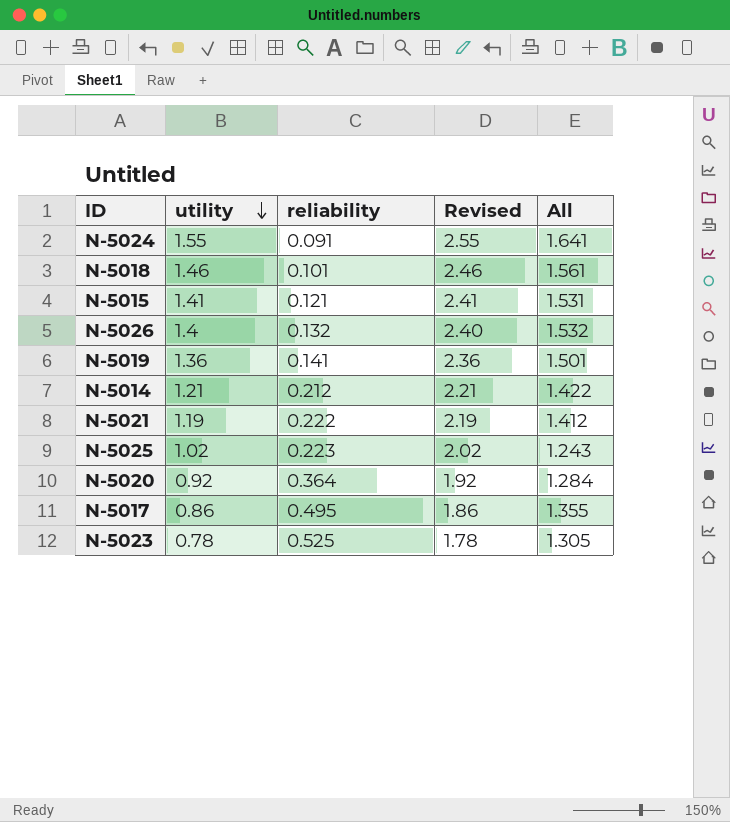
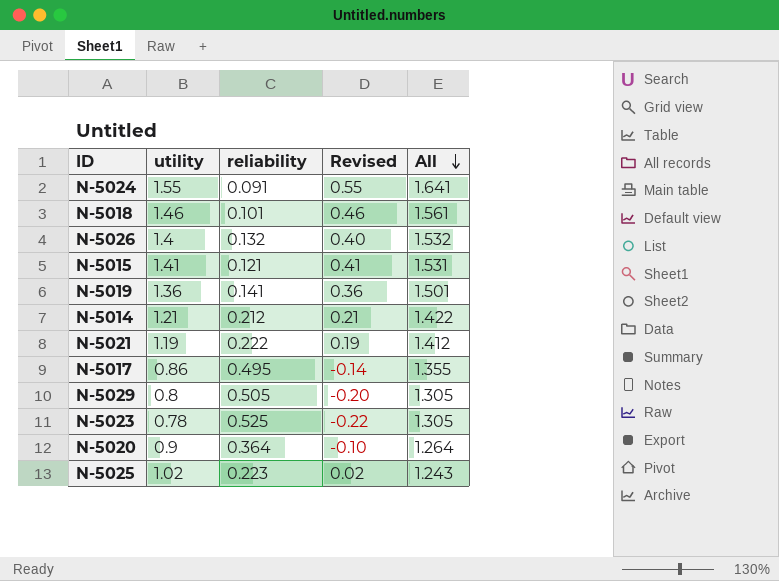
row order: utility descending -> All descending
column Revised | formula: [utility] + 1 -> [utility] - 1
row N-5029: none -> 0.8 | 0.505 | -0.20 | 1.305
N-5020 | utility: 0.92 -> 0.9
N-5020 | All: 1.284 -> 1.264

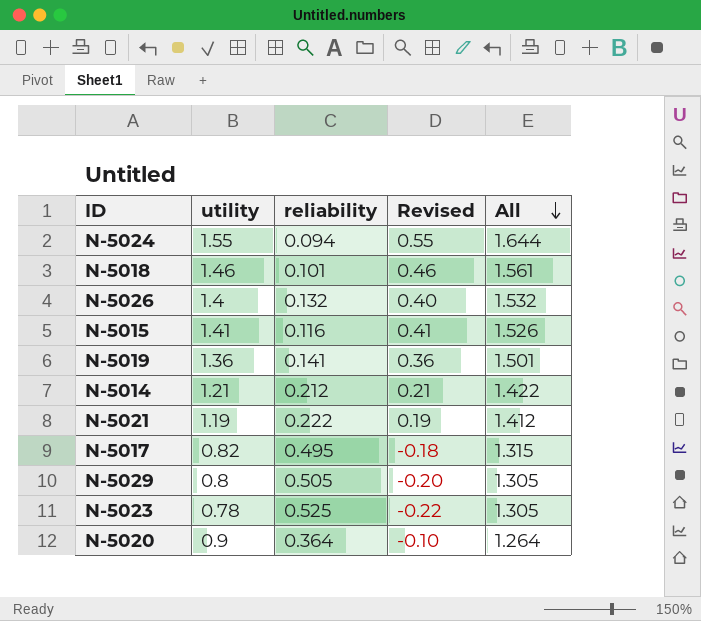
row N-5025: 1.02 | 0.223 | 0.02 | 1.243 -> none
N-5024 | reliability: 0.091 -> 0.094
N-5024 | All: 1.641 -> 1.644
N-5015 | reliability: 0.121 -> 0.116
N-5015 | All: 1.531 -> 1.526
N-5017 | utility: 0.86 -> 0.82
N-5017 | Revised: -0.14 -> -0.18
N-5017 | All: 1.355 -> 1.315

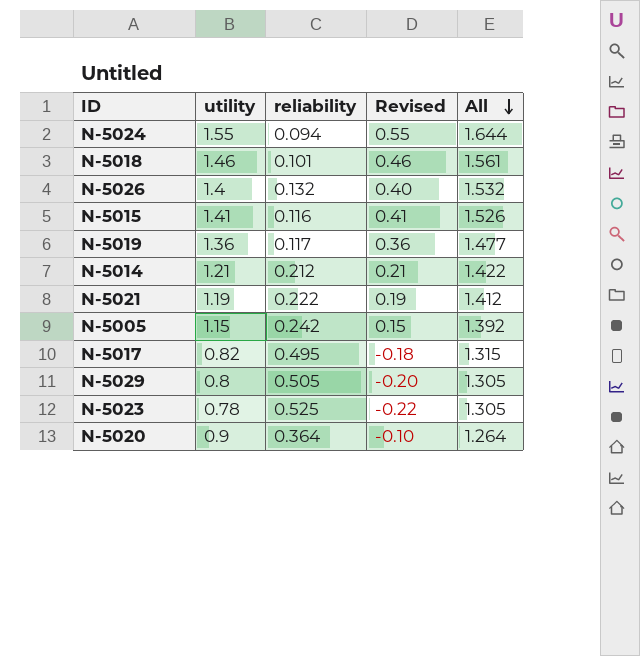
N-5019 | reliability: 0.141 -> 0.117
N-5019 | All: 1.501 -> 1.477
row N-5005: none -> 1.15 | 0.242 | 0.15 | 1.392

